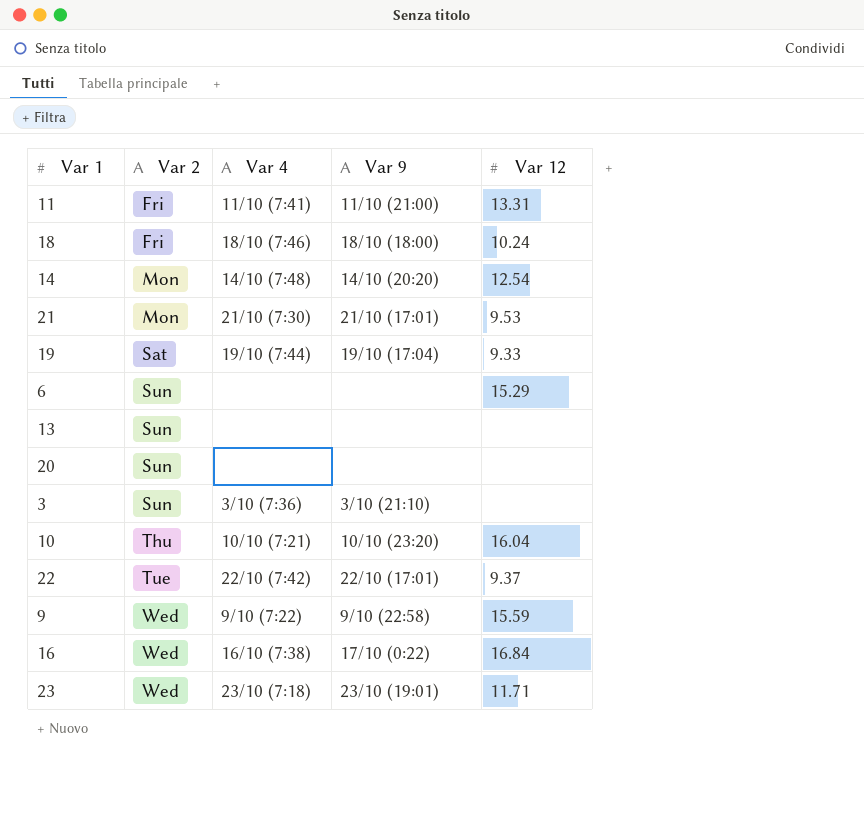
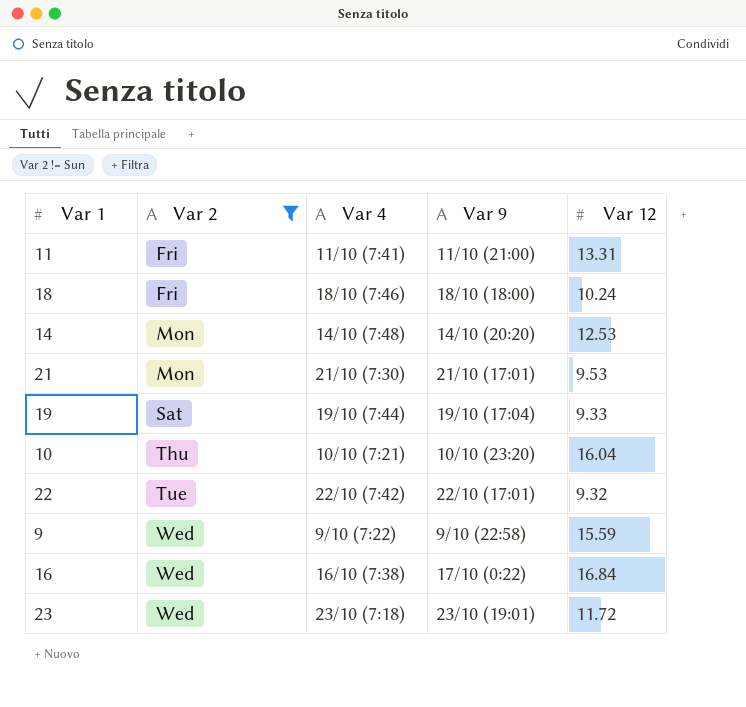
filter: none -> Var 2 != Sun
14 | Var 12: 12.54 -> 12.53
22 | Var 12: 9.37 -> 9.32
23 | Var 12: 11.71 -> 11.72

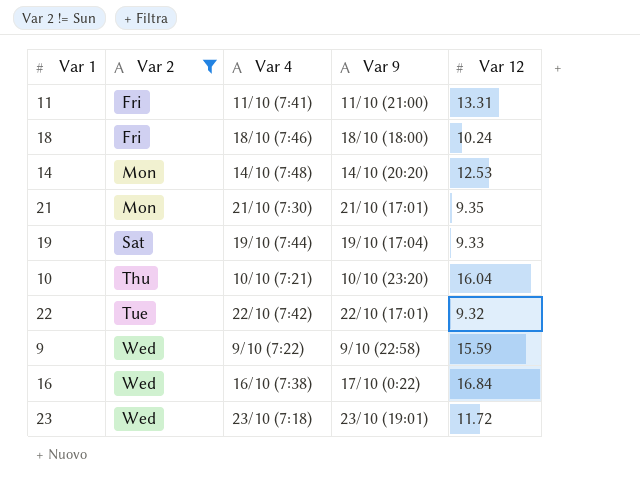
21 | Var 12: 9.53 -> 9.35

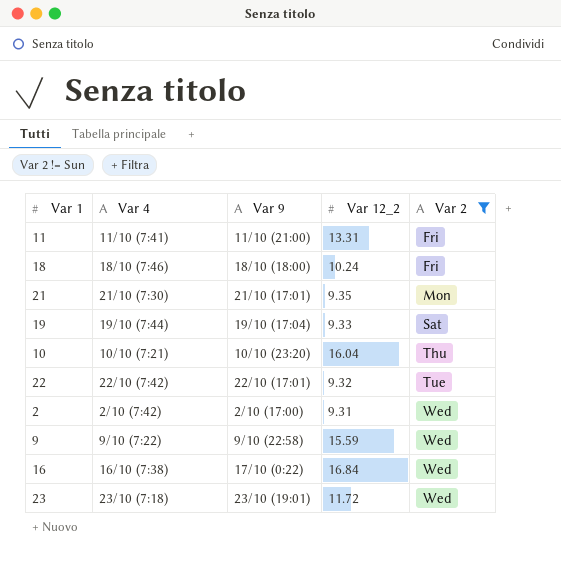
column name: Var 12 -> Var 12_2
column Var 2 | position: 2 -> 5
row 14: Mon | 14/10 (7:48) | 14/10 (20:20) | 12.53 -> none
row 2: none -> 2/10 (7:42) | 2/10 (17:00) | 9.31 | Wed

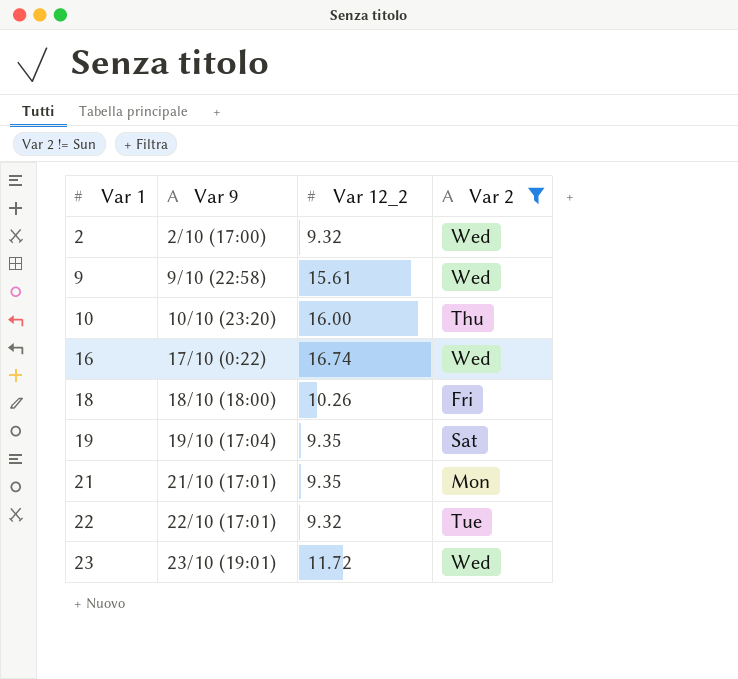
row order: Var 2 ascending -> Var 1 ascending
column Var 4 | position: 2 -> none
row 11: 11/10 (7:41) | 11/10 (21:00) | 13.31 | Fri -> none
2 | Var 12_2: 9.31 -> 9.32
9 | Var 12_2: 15.59 -> 15.61
10 | Var 12_2: 16.04 -> 16.00
16 | Var 12_2: 16.84 -> 16.74
18 | Var 12_2: 10.24 -> 10.26
19 | Var 12_2: 9.33 -> 9.35

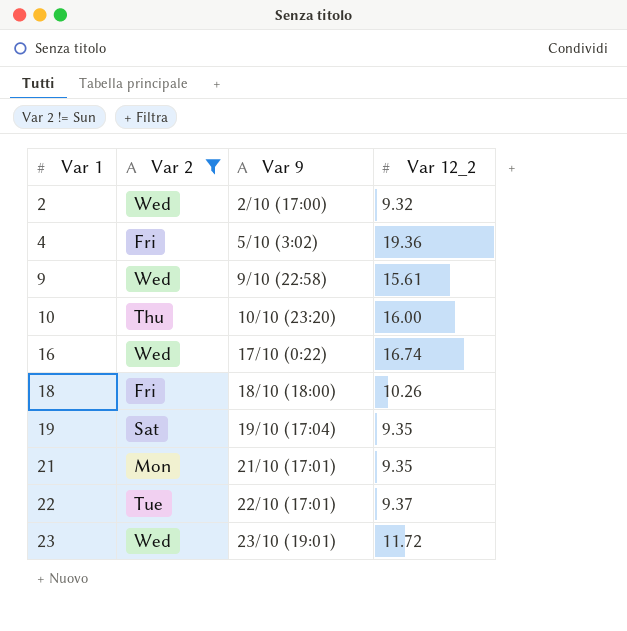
column Var 2 | position: 4 -> 2
row 4: none -> Fri | 5/10 (3:02) | 19.36
22 | Var 12_2: 9.32 -> 9.37

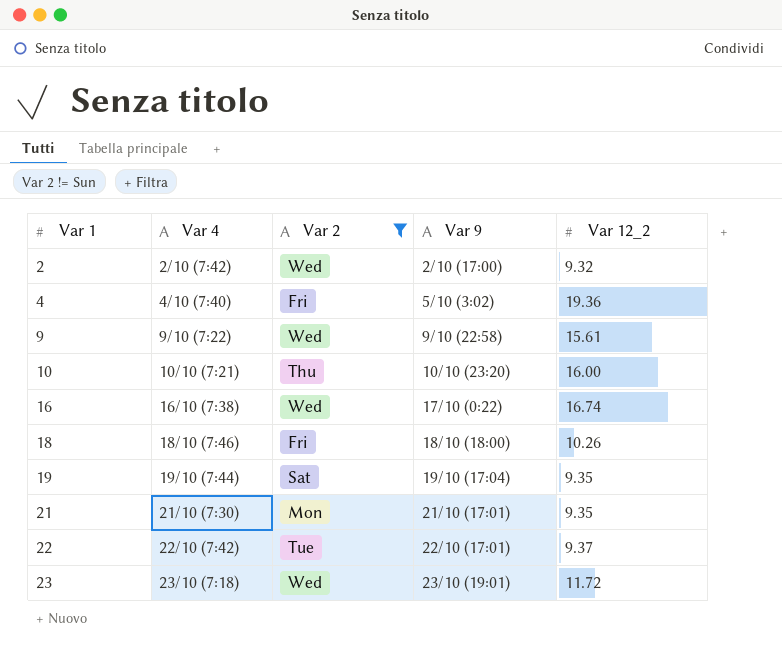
column Var 4 | position: none -> 2

